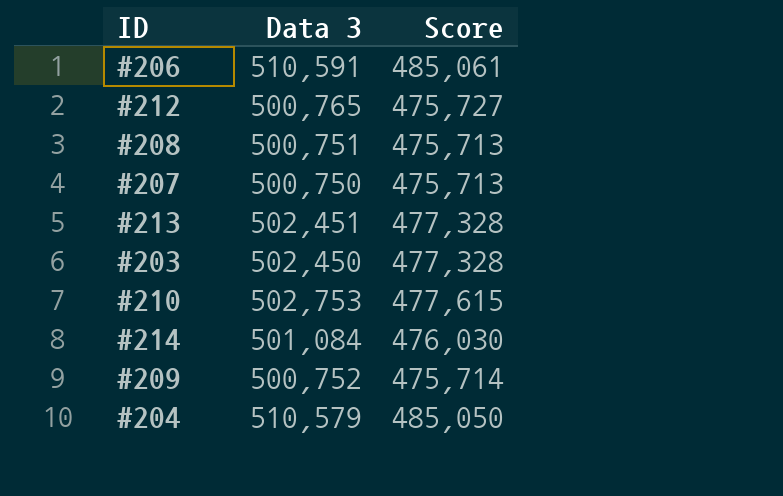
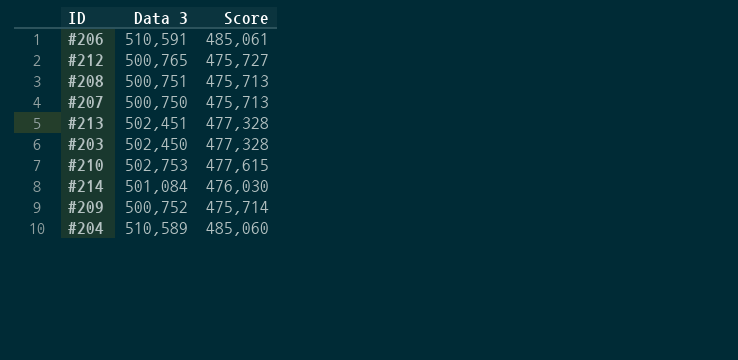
#204 | Data 3: 510,579 -> 510,589
#204 | Score: 485,050 -> 485,060

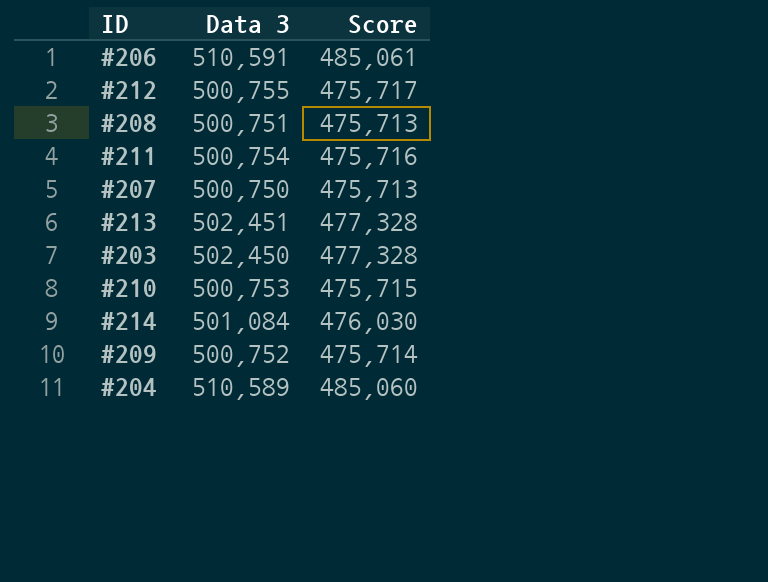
#212 | Data 3: 500,765 -> 500,755
#212 | Score: 475,727 -> 475,717
row #211: none -> 500,754 | 475,716
#210 | Data 3: 502,753 -> 500,753
#210 | Score: 477,615 -> 475,715

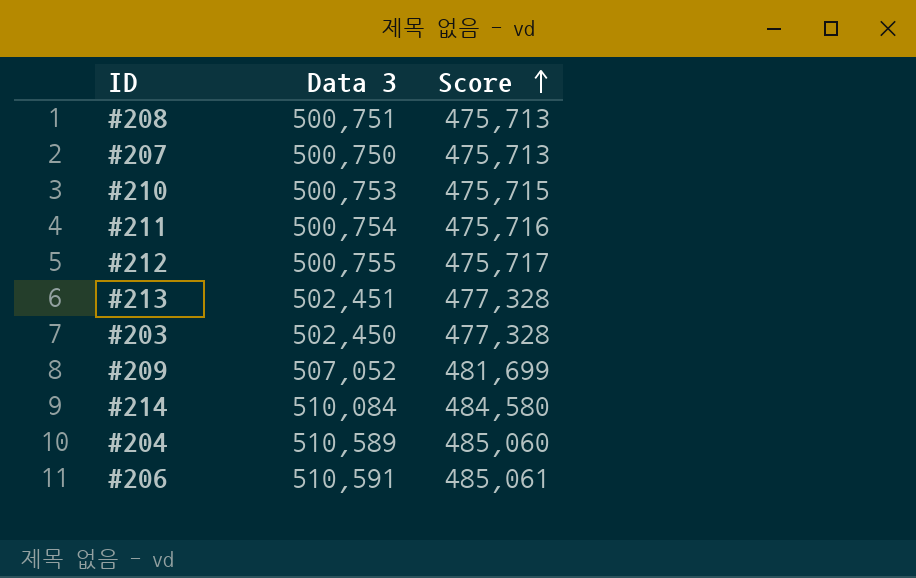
row order: none -> Score ascending
#209 | Data 3: 500,752 -> 507,052
#209 | Score: 475,714 -> 481,699
#214 | Data 3: 501,084 -> 510,084
#214 | Score: 476,030 -> 484,580

